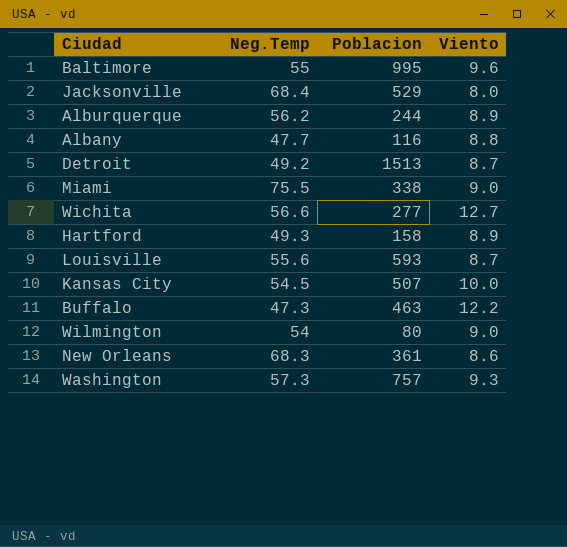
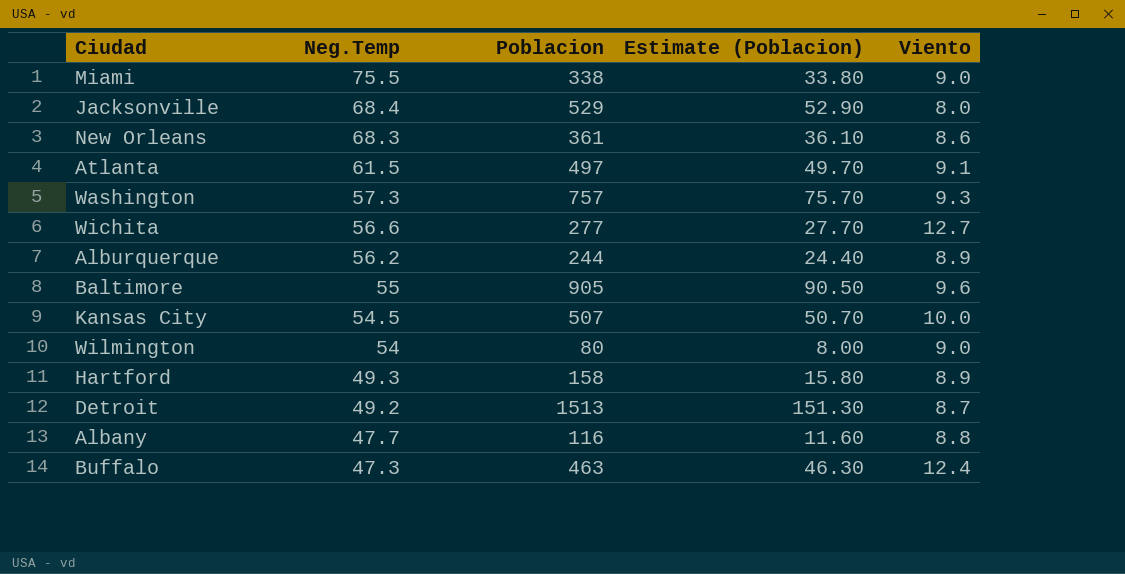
row order: none -> Neg.Temp descending
column Estimate (Poblacion) | formula: none -> [Poblacion] * 0.1
row Louisville: 55.6 | 593 | 8.7 -> none
row Atlanta: none -> 61.5 | 497 | 49.70 | 9.1
Baltimore | Poblacion: 995 -> 905
Buffalo | Viento: 12.2 -> 12.4

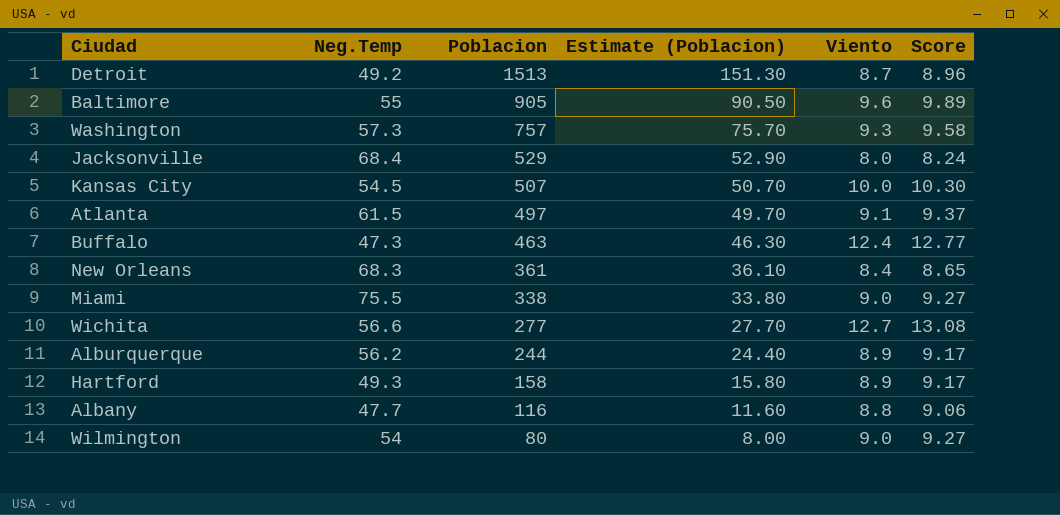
row order: Neg.Temp descending -> Poblacion descending
column Score | formula: none -> [Viento] * 1.03
New Orleans | Viento: 8.6 -> 8.4

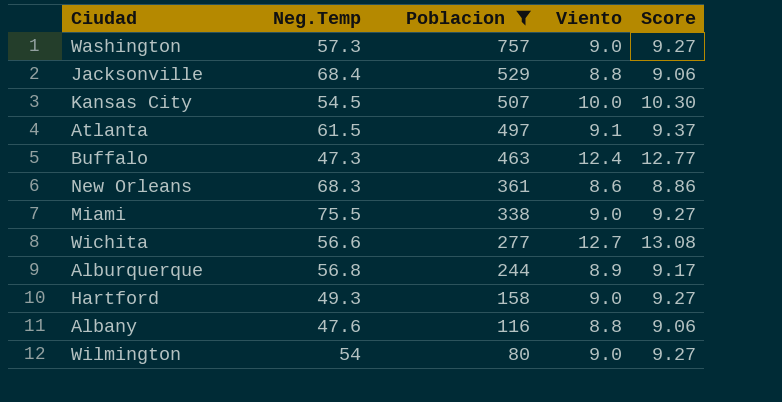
filter: none -> Poblacion <= 757
column Estimate (Poblacion) | formula: [Poblacion] * 0.1 -> none
Washington | Viento: 9.3 -> 9.0
Washington | Score: 9.58 -> 9.27
Jacksonville | Viento: 8.0 -> 8.8
Jacksonville | Score: 8.24 -> 9.06
New Orleans | Viento: 8.4 -> 8.6
New Orleans | Score: 8.65 -> 8.86
Alburquerque | Neg.Temp: 56.2 -> 56.8
Hartford | Viento: 8.9 -> 9.0
Hartford | Score: 9.17 -> 9.27
Albany | Neg.Temp: 47.7 -> 47.6

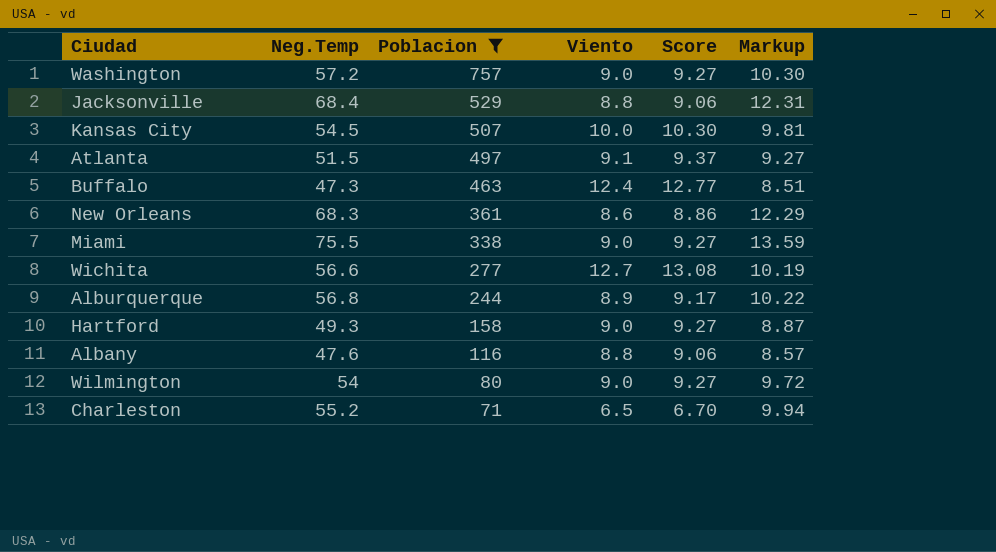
column Markup | formula: none -> [Neg.Temp] * 0.18
Washington | Neg.Temp: 57.3 -> 57.2
Atlanta | Neg.Temp: 61.5 -> 51.5
row Charleston: none -> 55.2 | 71 | 6.5 | 6.70 | 9.94

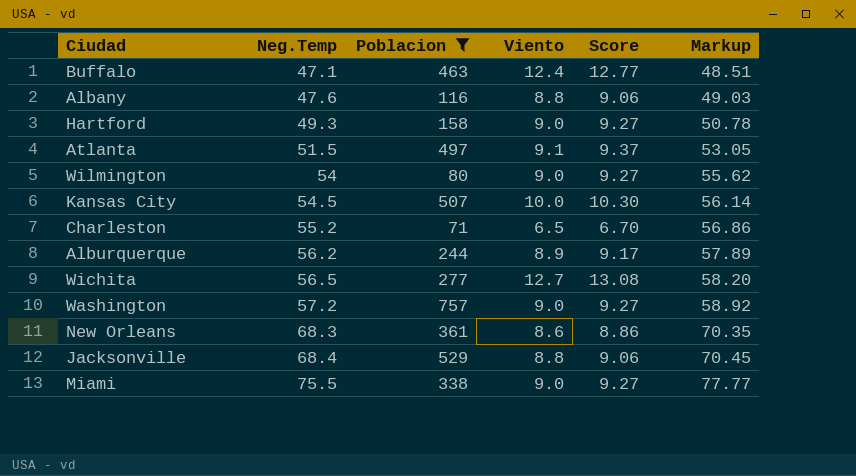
row order: Poblacion descending -> Neg.Temp ascending
column Markup | formula: [Neg.Temp] * 0.18 -> [Neg.Temp] * 1.03
Buffalo | Neg.Temp: 47.3 -> 47.1
Alburquerque | Neg.Temp: 56.8 -> 56.2
Wichita | Neg.Temp: 56.6 -> 56.5

